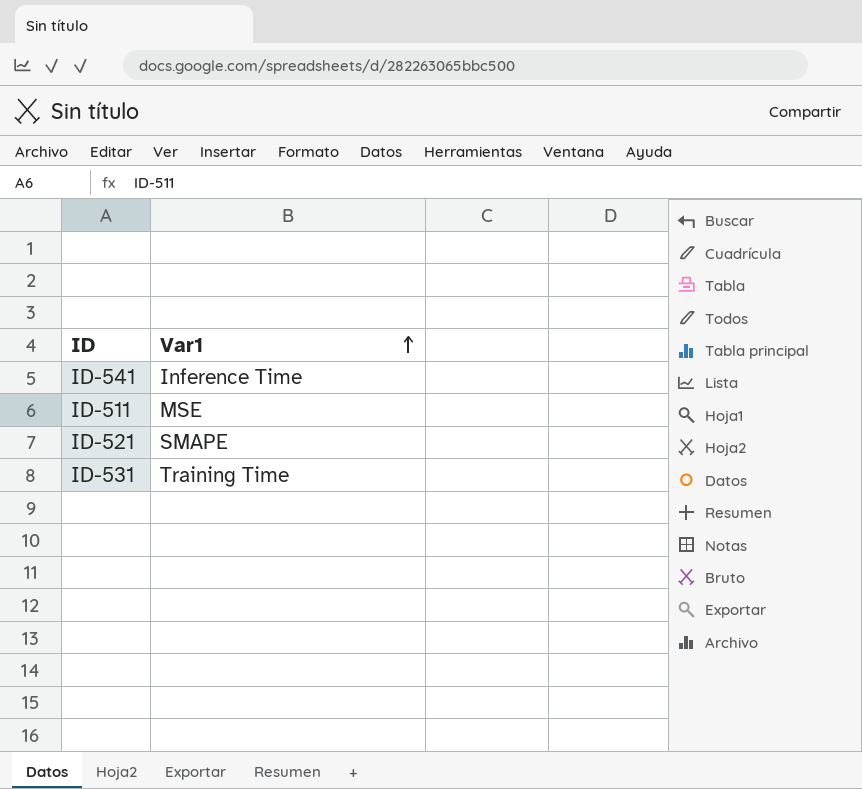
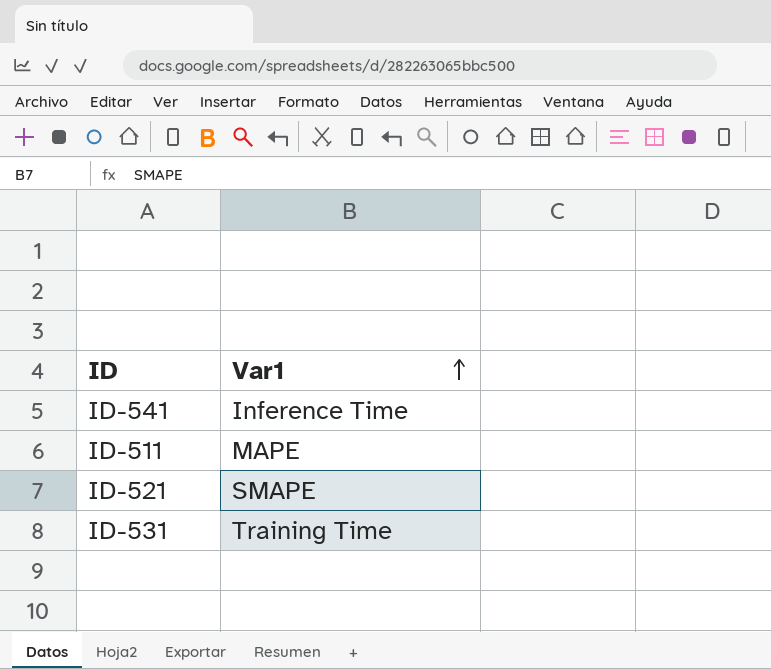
ID-511 | Var1: MSE -> MAPE

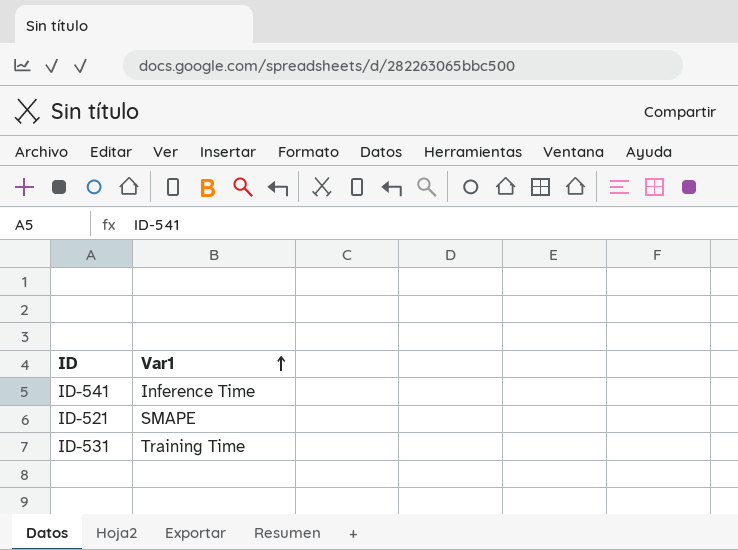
row ID-511: MAPE -> none

